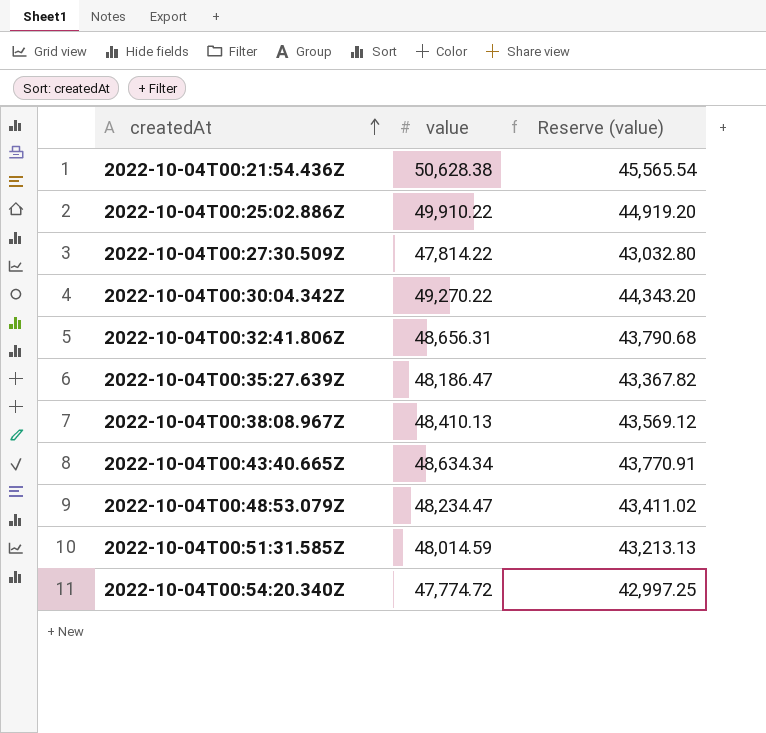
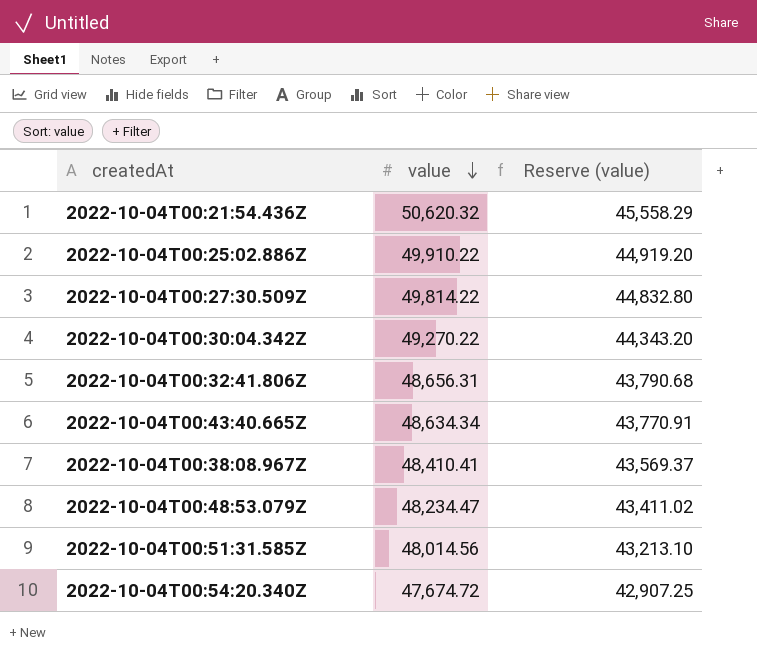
row order: createdAt ascending -> value descending
row 2022-10-04T00:35:27.639Z: 48,186.47 | 43,367.82 -> none
2022-10-04T00:21:54.436Z | value: 50,628.38 -> 50,620.32
2022-10-04T00:21:54.436Z | Reserve (value): 45,565.54 -> 45,558.29
2022-10-04T00:27:30.509Z | value: 47,814.22 -> 49,814.22
2022-10-04T00:27:30.509Z | Reserve (value): 43,032.80 -> 44,832.80
2022-10-04T00:38:08.967Z | value: 48,410.13 -> 48,410.41
2022-10-04T00:38:08.967Z | Reserve (value): 43,569.12 -> 43,569.37
2022-10-04T00:51:31.585Z | value: 48,014.59 -> 48,014.56
2022-10-04T00:51:31.585Z | Reserve (value): 43,213.13 -> 43,213.10
2022-10-04T00:54:20.340Z | value: 47,774.72 -> 47,674.72
2022-10-04T00:54:20.340Z | Reserve (value): 42,997.25 -> 42,907.25

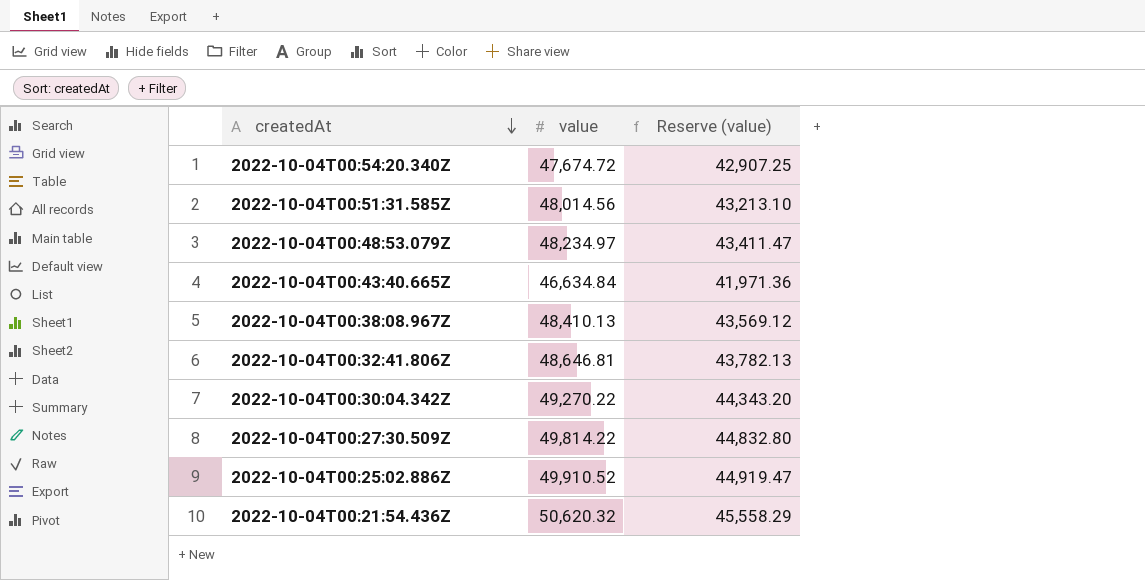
row order: value descending -> createdAt descending
2022-10-04T00:48:53.079Z | value: 48,234.47 -> 48,234.97
2022-10-04T00:48:53.079Z | Reserve (value): 43,411.02 -> 43,411.47
2022-10-04T00:43:40.665Z | value: 48,634.34 -> 46,634.84
2022-10-04T00:43:40.665Z | Reserve (value): 43,770.91 -> 41,971.36
2022-10-04T00:38:08.967Z | value: 48,410.41 -> 48,410.13
2022-10-04T00:38:08.967Z | Reserve (value): 43,569.37 -> 43,569.12
2022-10-04T00:32:41.806Z | value: 48,656.31 -> 48,646.81
2022-10-04T00:32:41.806Z | Reserve (value): 43,790.68 -> 43,782.13
2022-10-04T00:25:02.886Z | value: 49,910.22 -> 49,910.52
2022-10-04T00:25:02.886Z | Reserve (value): 44,919.20 -> 44,919.47

